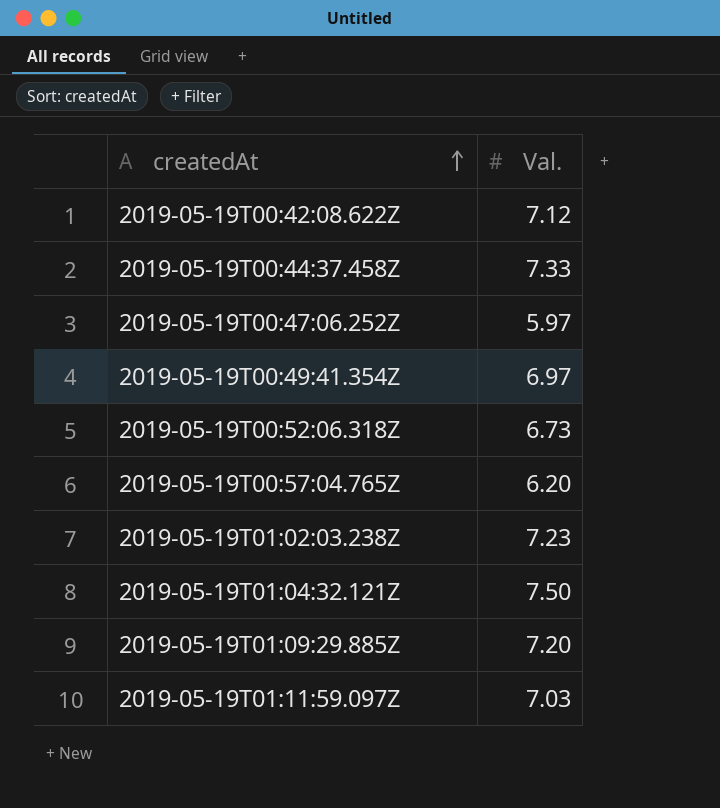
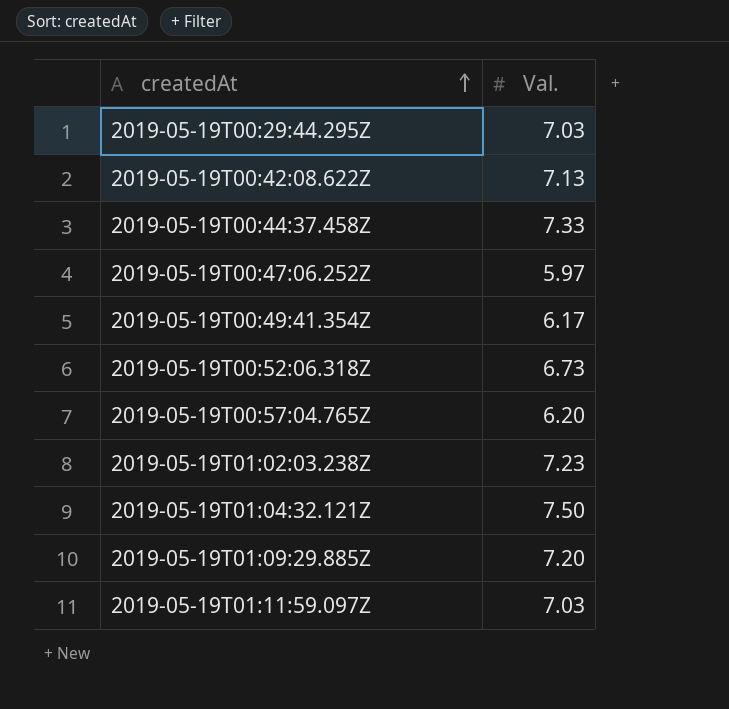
row 2019-05-19T00:29:44.295Z: none -> 7.03
2019-05-19T00:42:08.622Z | Val.: 7.12 -> 7.13
2019-05-19T00:49:41.354Z | Val.: 6.97 -> 6.17

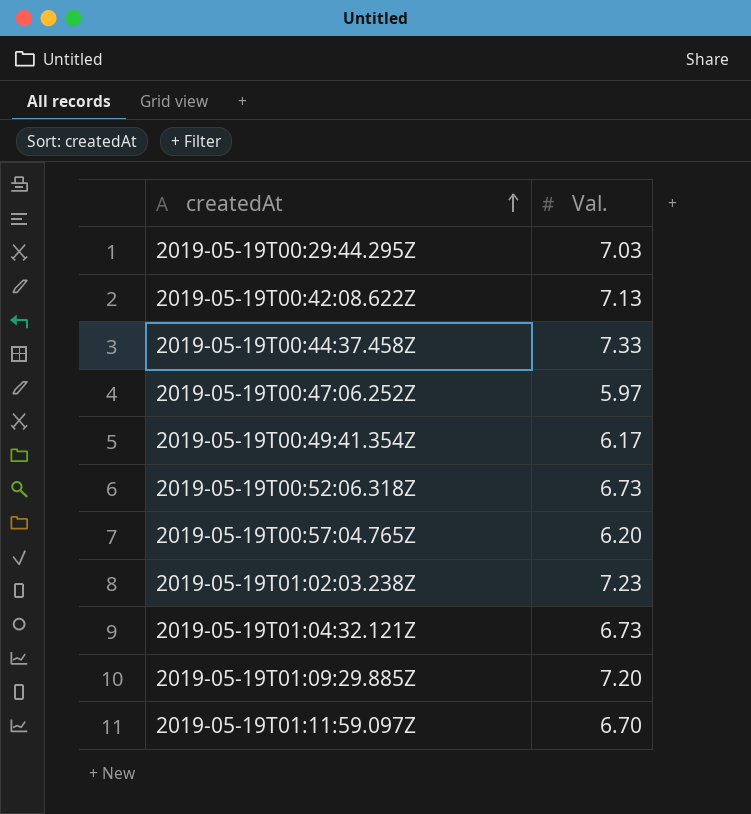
2019-05-19T01:04:32.121Z | Val.: 7.50 -> 6.73
2019-05-19T01:11:59.097Z | Val.: 7.03 -> 6.70

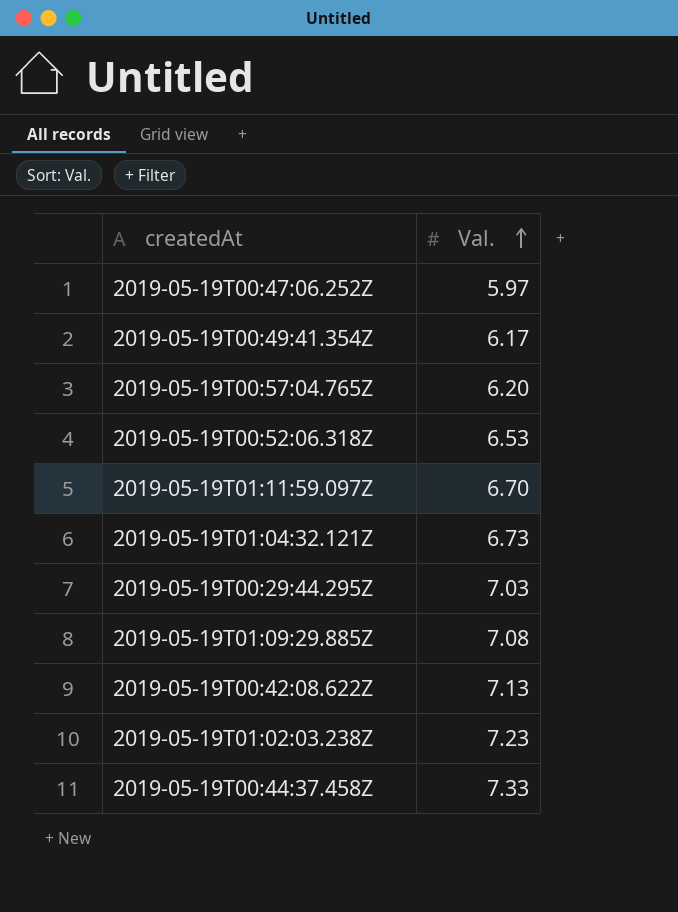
row order: createdAt ascending -> Val. ascending
2019-05-19T00:52:06.318Z | Val.: 6.73 -> 6.53
2019-05-19T01:09:29.885Z | Val.: 7.20 -> 7.08

